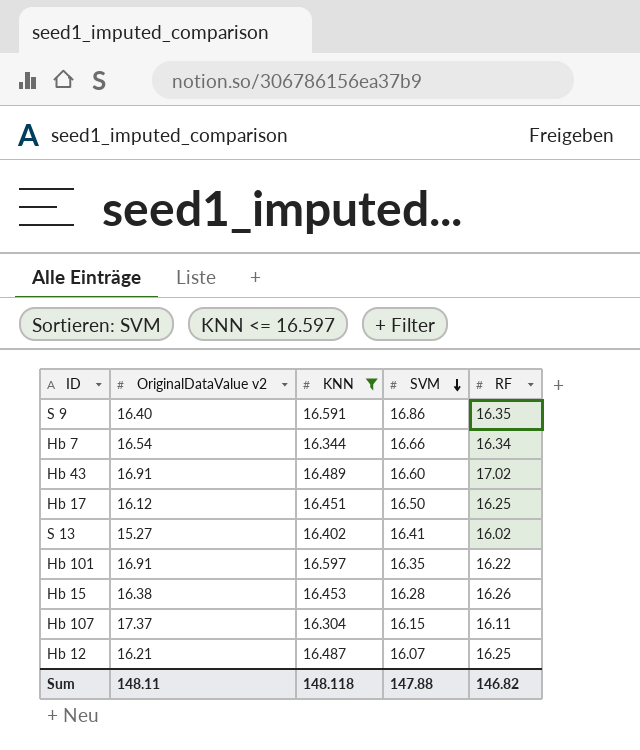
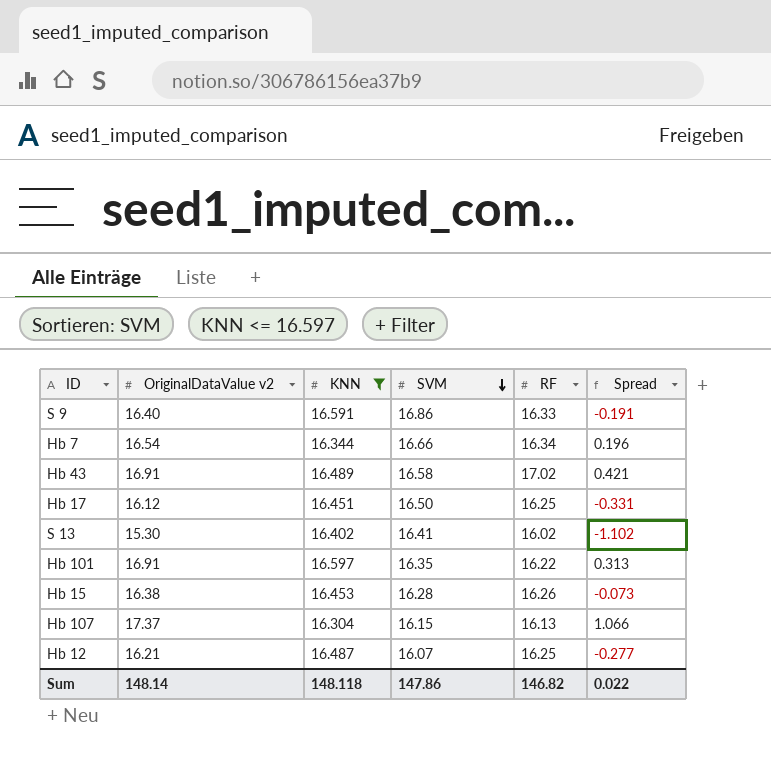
column Spread | formula: none -> [OriginalDataValue v2] - [KNN]
S 9 | RF: 16.35 -> 16.33
Hb 43 | SVM: 16.60 -> 16.58
S 13 | OriginalDataValue v2: 15.27 -> 15.30
Hb 107 | RF: 16.11 -> 16.13
Sum | OriginalDataValue v2: 148.11 -> 148.14
Sum | SVM: 147.88 -> 147.86

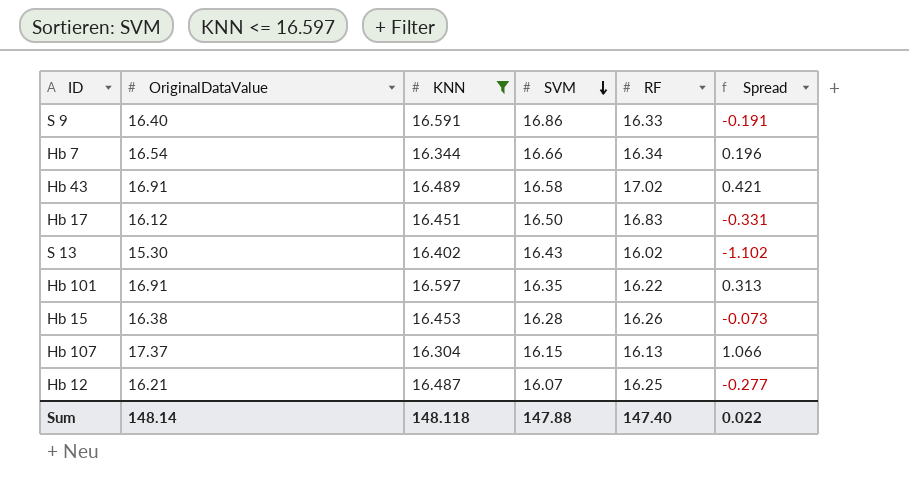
column name: OriginalDataValue v2 -> OriginalDataValue
Hb 17 | RF: 16.25 -> 16.83
S 13 | SVM: 16.41 -> 16.43
Sum | SVM: 147.86 -> 147.88
Sum | RF: 146.82 -> 147.40

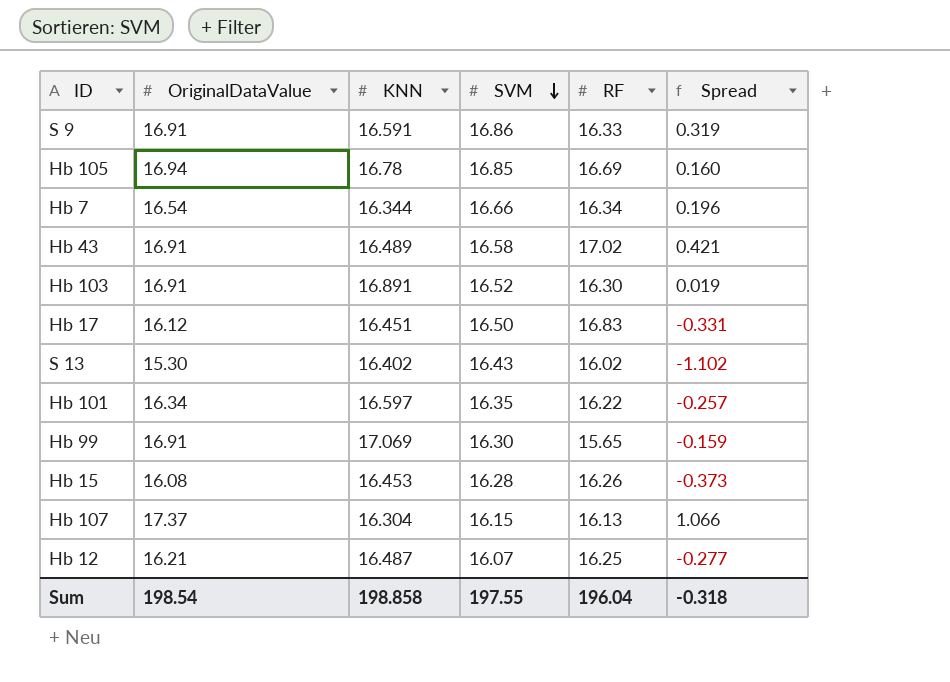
filter: KNN <= 16.597 -> none
S 9 | OriginalDataValue: 16.40 -> 16.91
S 9 | Spread: -0.191 -> 0.319
Hb 101 | OriginalDataValue: 16.91 -> 16.34
Hb 101 | Spread: 0.313 -> -0.257
Hb 15 | OriginalDataValue: 16.38 -> 16.08
Hb 15 | Spread: -0.073 -> -0.373
Sum | OriginalDataValue: 148.14 -> 198.54
Sum | KNN: 148.118 -> 198.858
Sum | SVM: 147.88 -> 197.55
Sum | RF: 147.40 -> 196.04
Sum | Spread: 0.022 -> -0.318

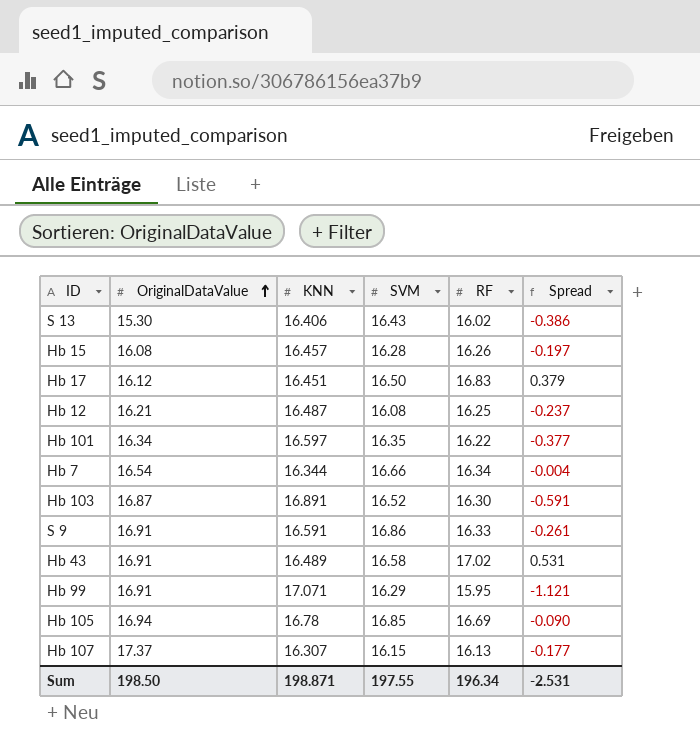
row order: SVM descending -> OriginalDataValue ascending
column Spread | formula: [OriginalDataValue] - [KNN] -> [RF] - [KNN]
S 13 | KNN: 16.402 -> 16.406
Hb 15 | KNN: 16.453 -> 16.457
Hb 12 | SVM: 16.07 -> 16.08
Hb 103 | OriginalDataValue: 16.91 -> 16.87
Hb 99 | KNN: 17.069 -> 17.071
Hb 99 | SVM: 16.30 -> 16.29
Hb 99 | RF: 15.65 -> 15.95
Hb 107 | KNN: 16.304 -> 16.307
Sum | OriginalDataValue: 198.54 -> 198.50
Sum | KNN: 198.858 -> 198.871
Sum | RF: 196.04 -> 196.34
Sum | Spread: -0.318 -> -2.531

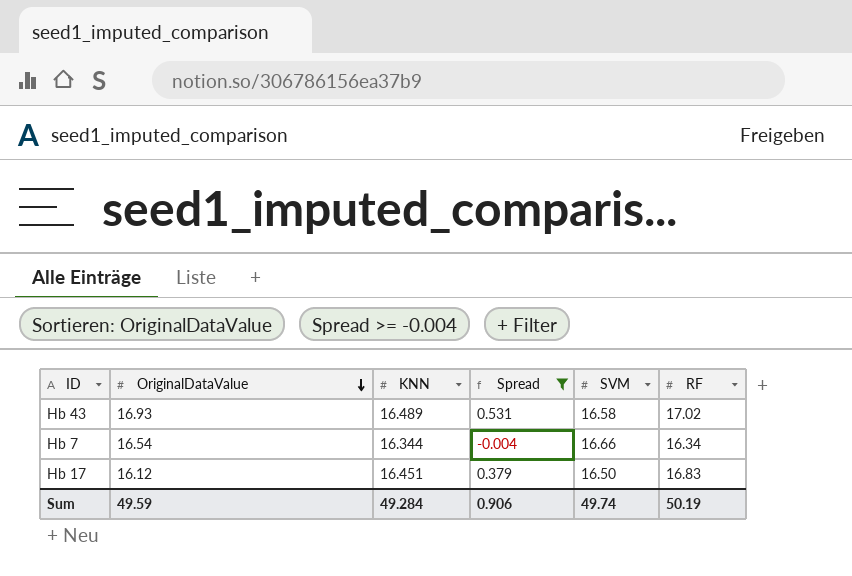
filter: none -> Spread >= -0.004
row order: OriginalDataValue ascending -> OriginalDataValue descending
column Spread | position: 6 -> 4
Hb 43 | OriginalDataValue: 16.91 -> 16.93
Sum | OriginalDataValue: 198.50 -> 49.59
Sum | KNN: 198.871 -> 49.284
Sum | Spread: -2.531 -> 0.906
Sum | SVM: 197.55 -> 49.74
Sum | RF: 196.34 -> 50.19

